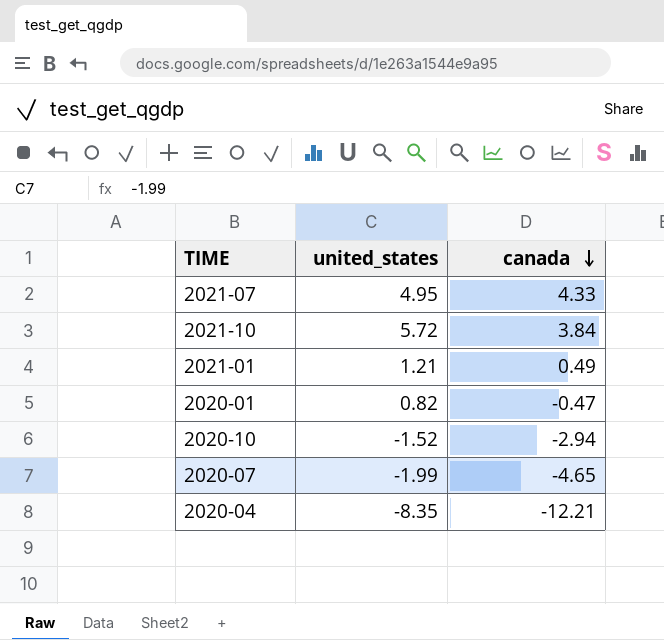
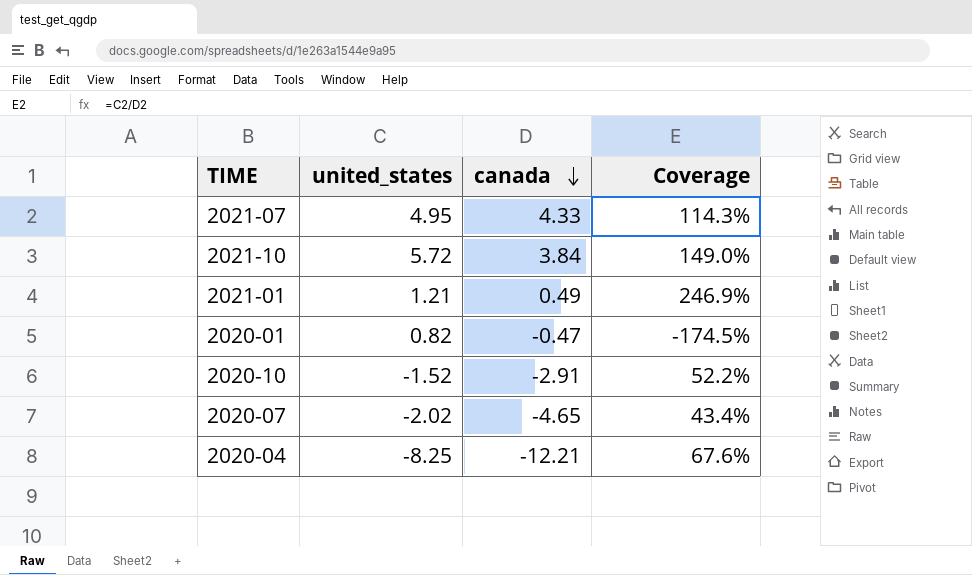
column Coverage | formula: none -> [united_states] / [canada]
2020-10 | canada: -2.94 -> -2.91
2020-07 | united_states: -1.99 -> -2.02
2020-04 | united_states: -8.35 -> -8.25

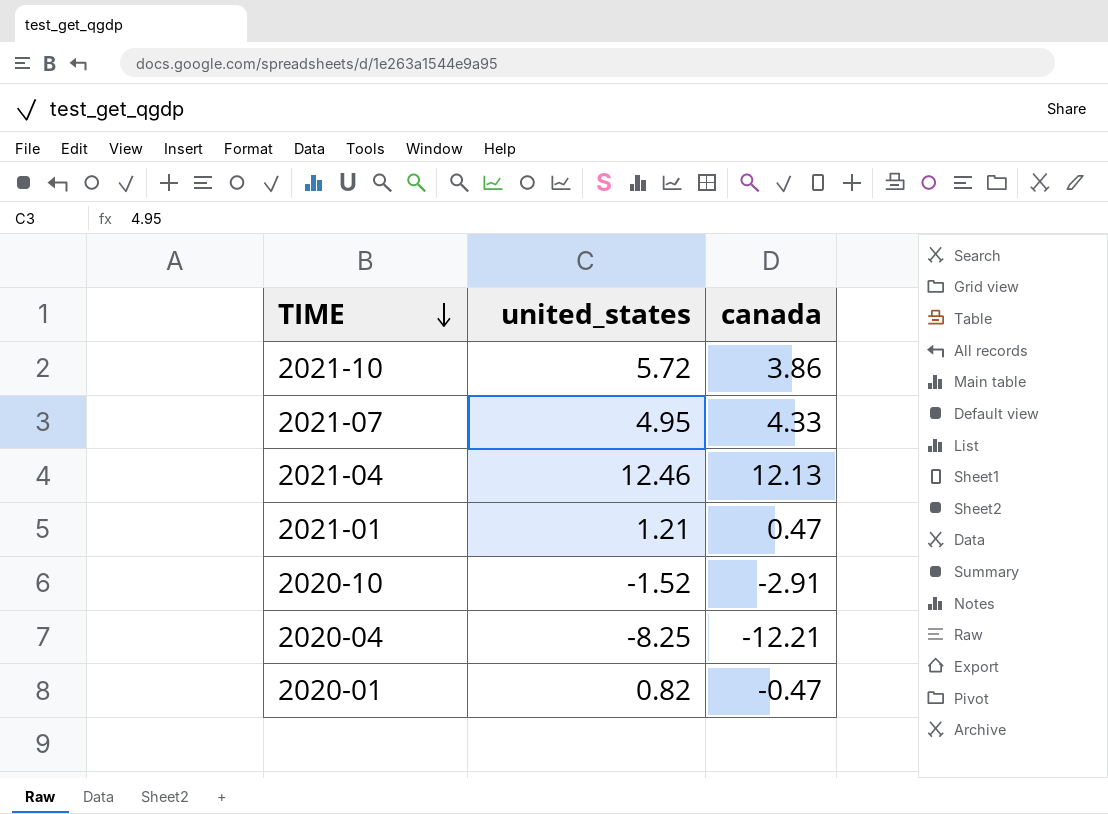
row order: canada descending -> TIME descending
column Coverage | formula: [united_states] / [canada] -> none
row 2020-07: -2.02 | -4.65 | 43.4% -> none
2021-10 | canada: 3.84 -> 3.86
row 2021-04: none -> 12.46 | 12.13
2021-01 | canada: 0.49 -> 0.47

